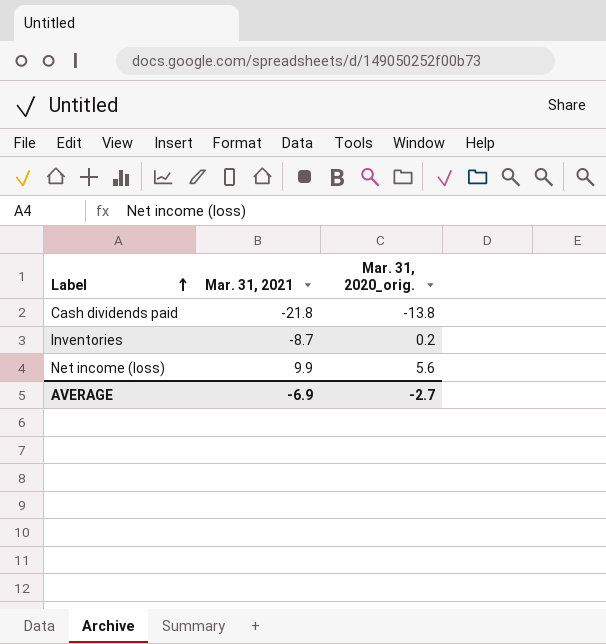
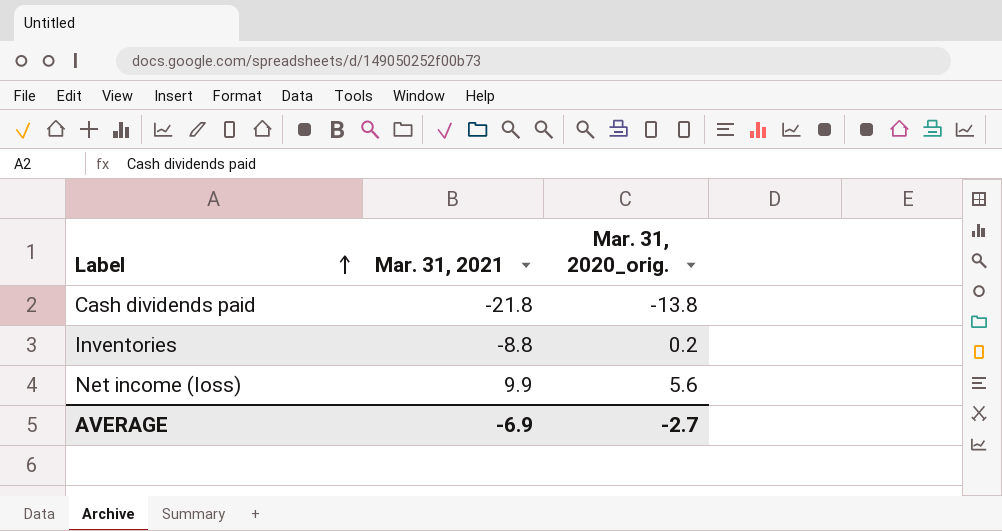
Inventories | Mar. 31, 2021: -8.7 -> -8.8

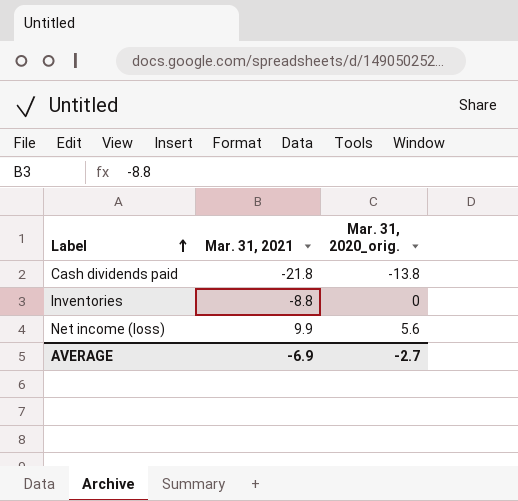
Inventories | Mar. 31, 2020_orig.: 0.2 -> 0

